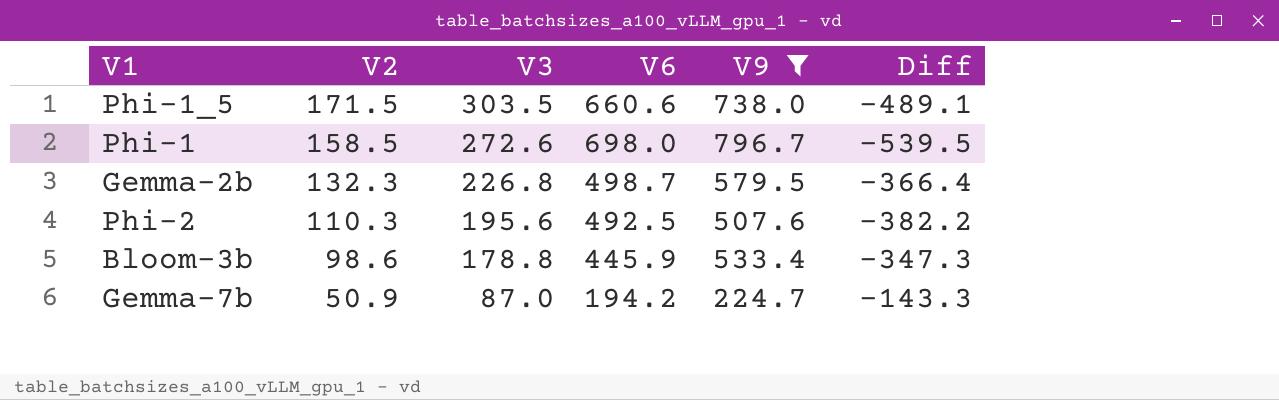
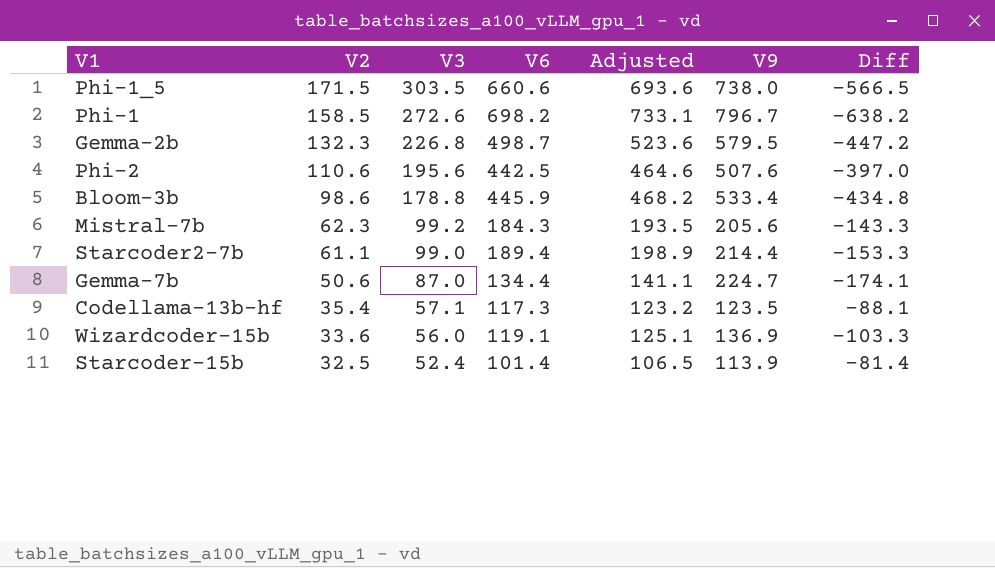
filter: V9 >= 224.7 -> none
column Adjusted | formula: none -> [V6] * 1.05
column Diff | formula: [V2] - [V6] -> [V2] - [V9]
Phi-1 | V6: 698.0 -> 698.2
Phi-2 | V2: 110.3 -> 110.6
Phi-2 | V6: 492.5 -> 442.5
Gemma-7b | V2: 50.9 -> 50.6
Gemma-7b | V6: 194.2 -> 134.4

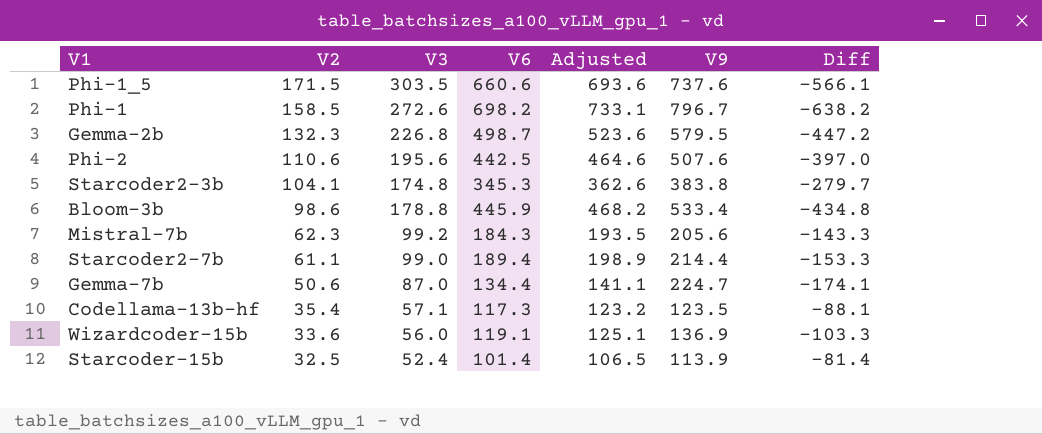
Phi-1_5 | V9: 738.0 -> 737.6
Phi-1_5 | Diff: -566.5 -> -566.1
row Starcoder2-3b: none -> 104.1 | 174.8 | 345.3 | 362.6 | 383.8 | -279.7

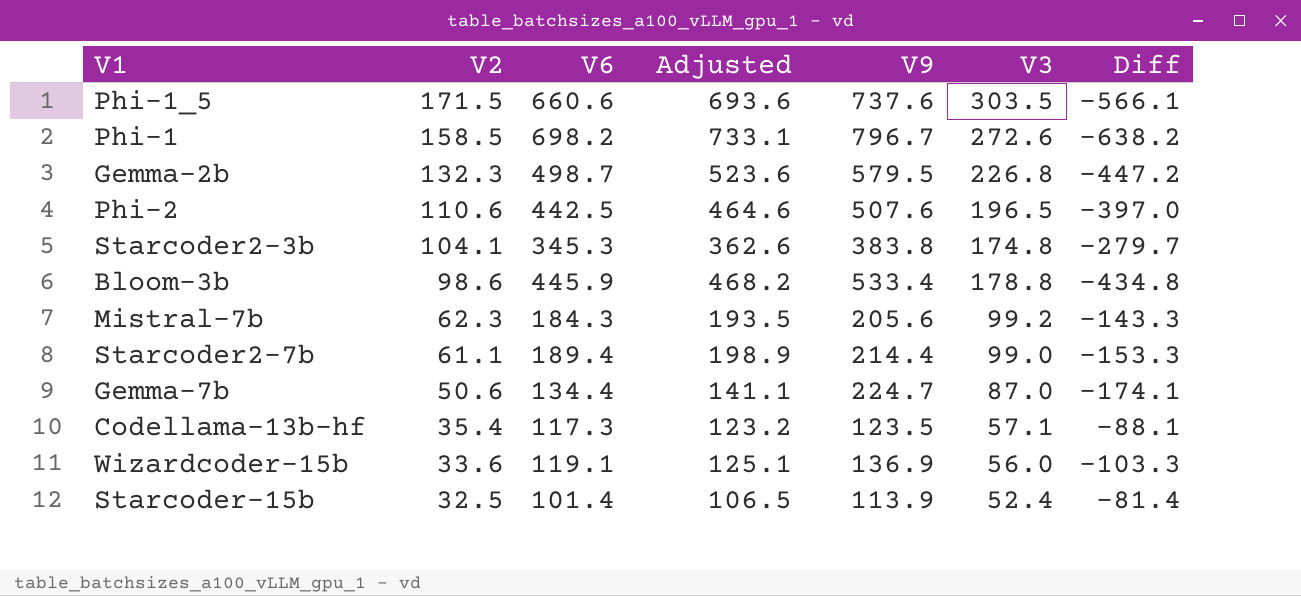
column V3 | position: 3 -> 6
Phi-2 | V3: 195.6 -> 196.5

